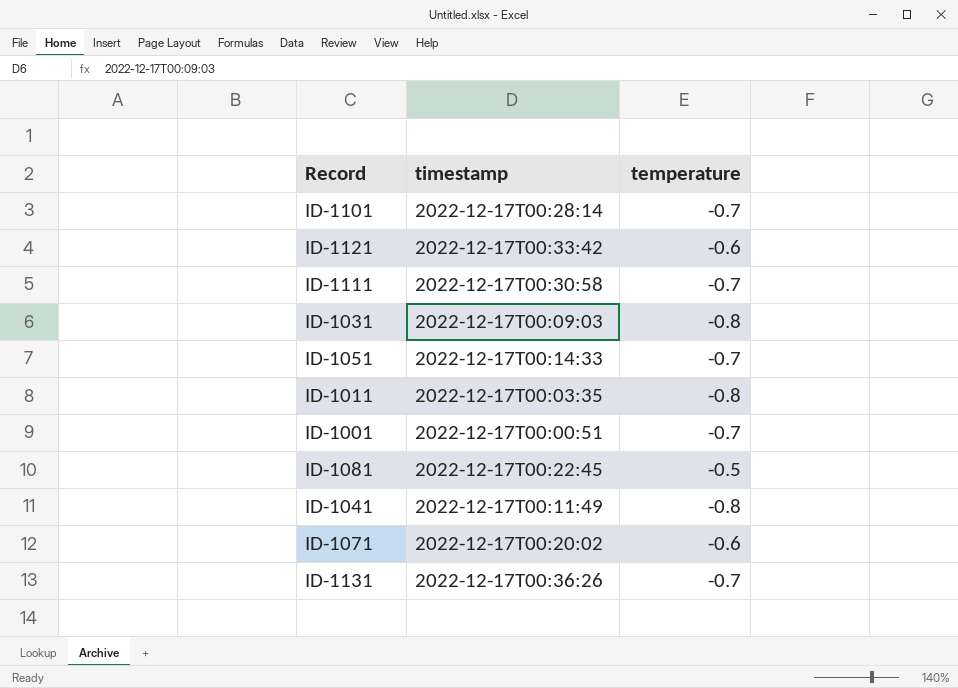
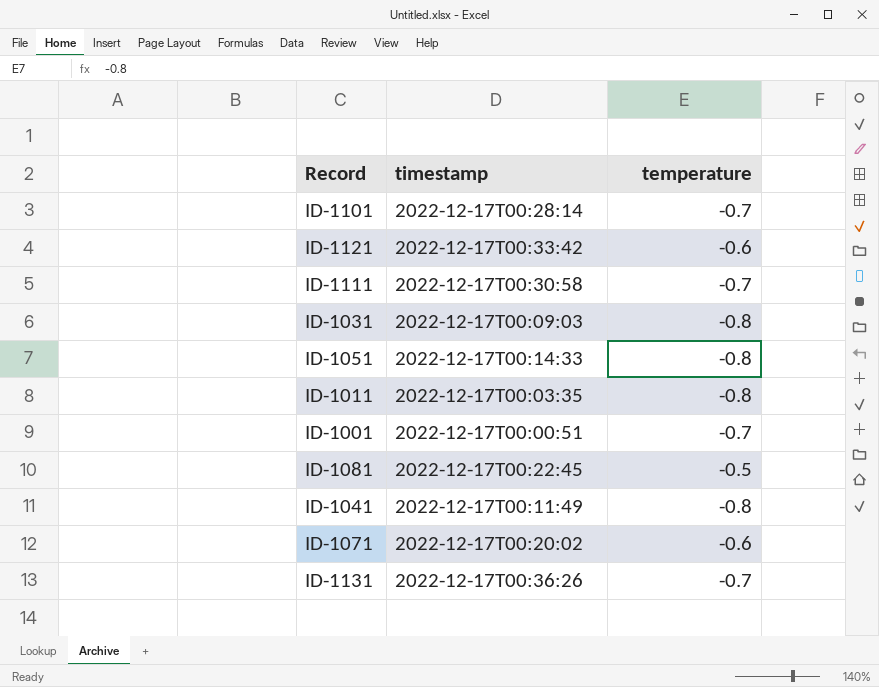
ID-1051 | temperature: -0.7 -> -0.8

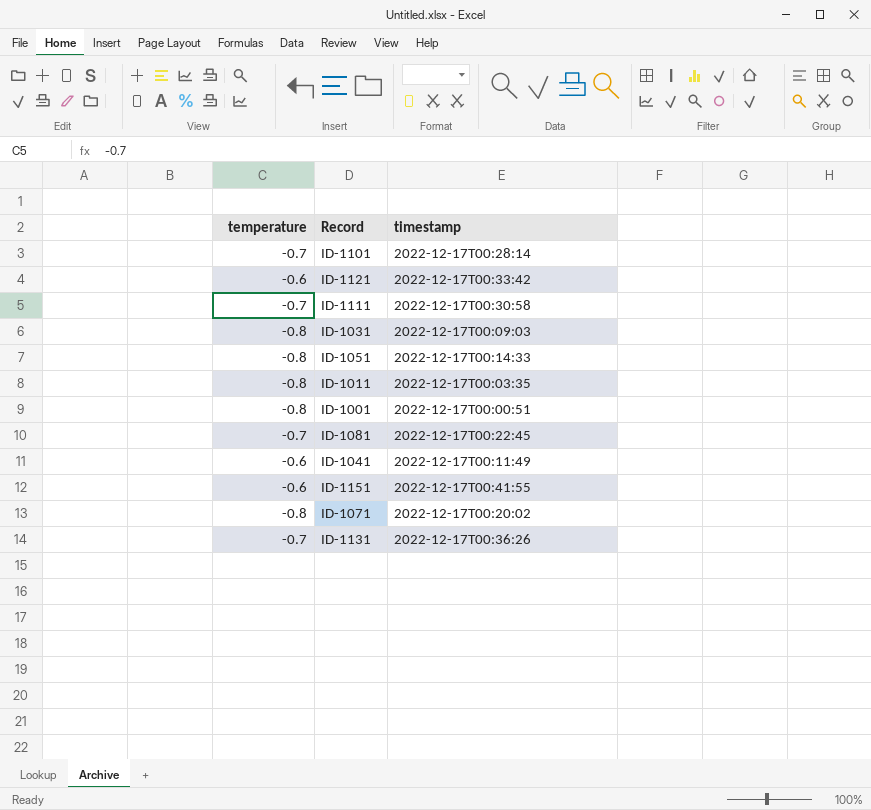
column temperature | position: 3 -> 1
ID-1001 | temperature: -0.7 -> -0.8
ID-1081 | temperature: -0.5 -> -0.7
ID-1041 | temperature: -0.8 -> -0.6
row ID-1151: none -> -0.6 | 2022-12-17T00:41:55
ID-1071 | temperature: -0.6 -> -0.8

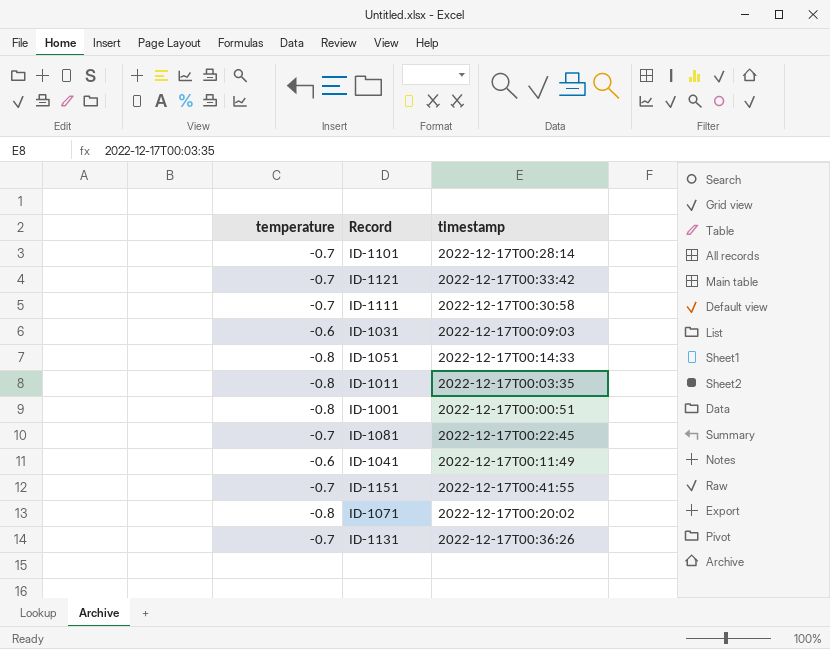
ID-1121 | temperature: -0.6 -> -0.7
ID-1031 | temperature: -0.8 -> -0.6
ID-1151 | temperature: -0.6 -> -0.7

